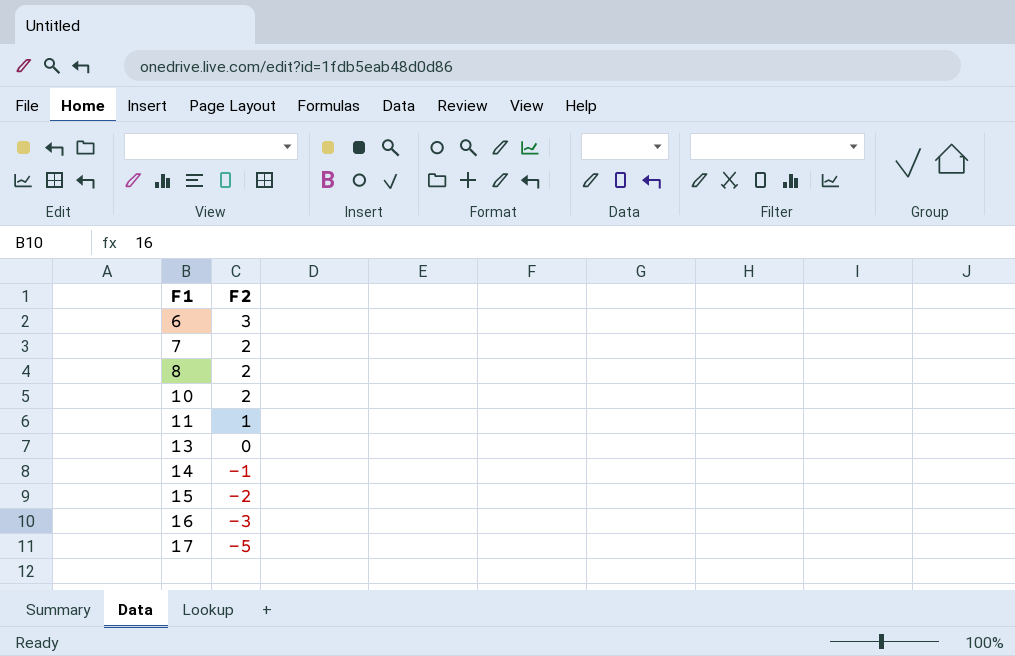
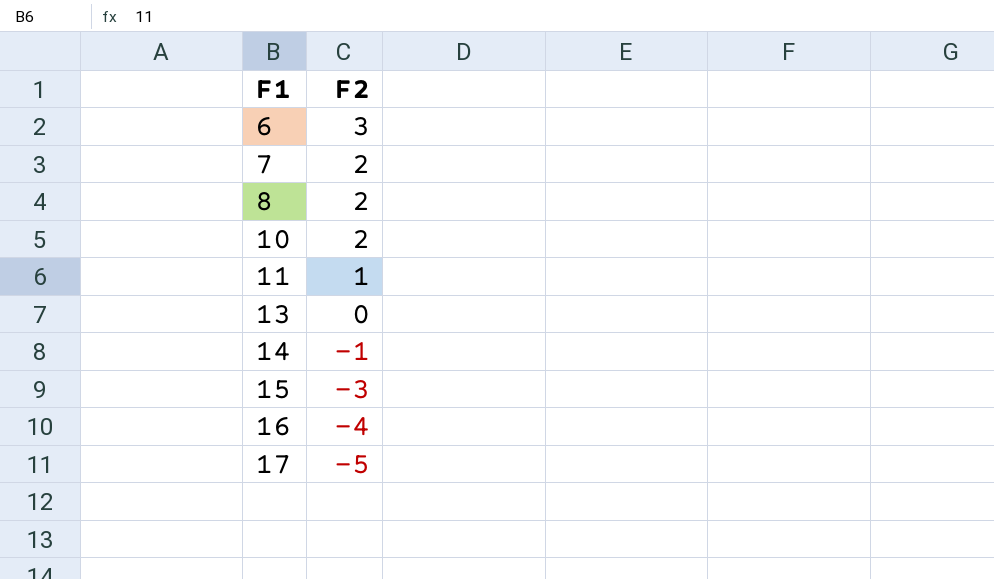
15 | F2: -2 -> -3
16 | F2: -3 -> -4

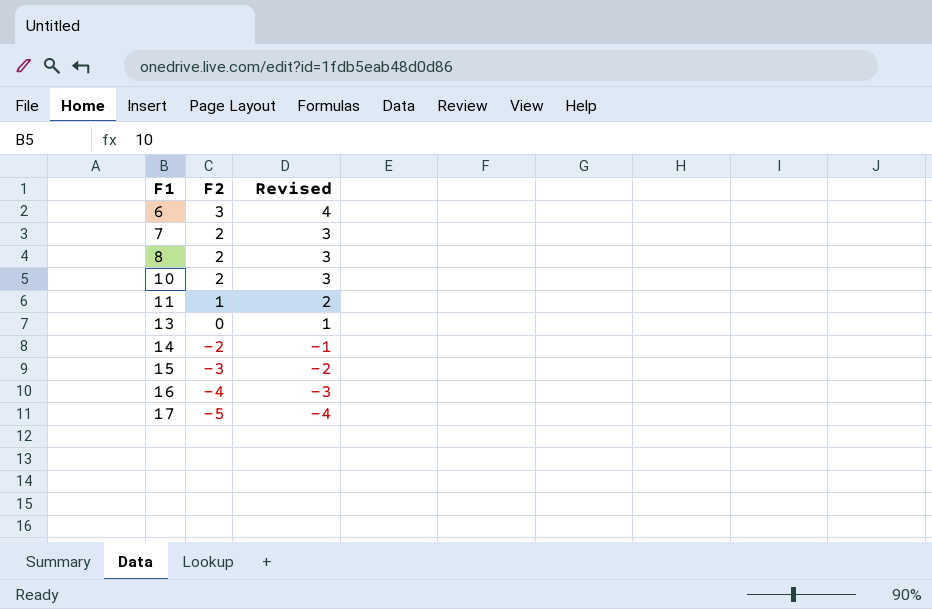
column Revised | formula: none -> [F2] + 1
14 | F2: -1 -> -2

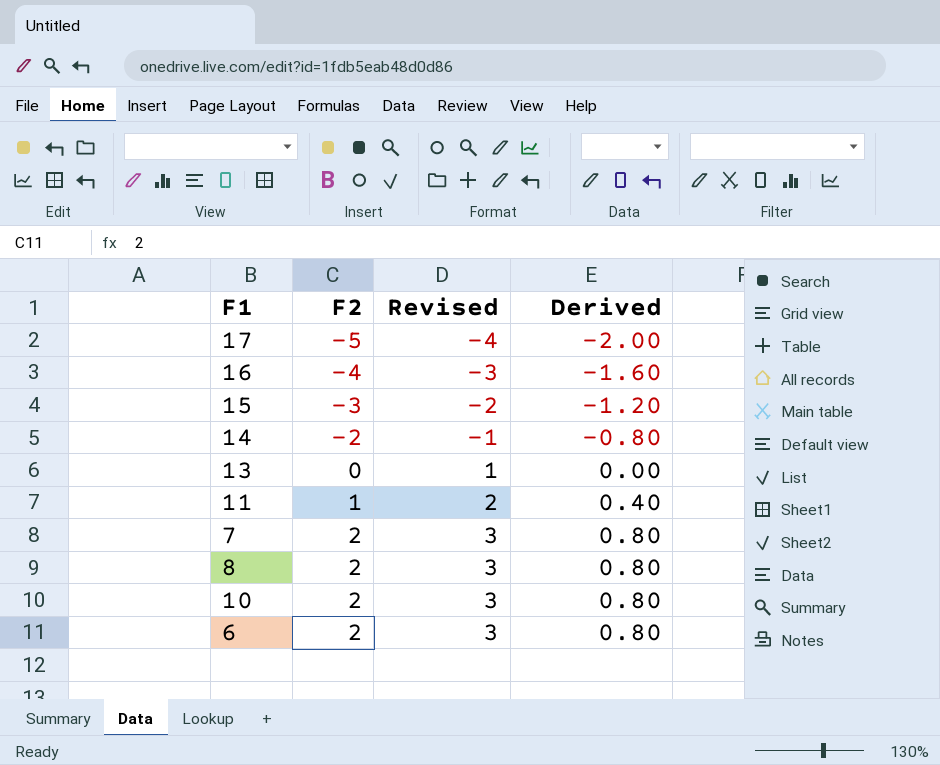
row order: F1 ascending -> F2 ascending
column Derived | formula: none -> [F2] * 0.4
6 | F2: 3 -> 2
6 | Revised: 4 -> 3

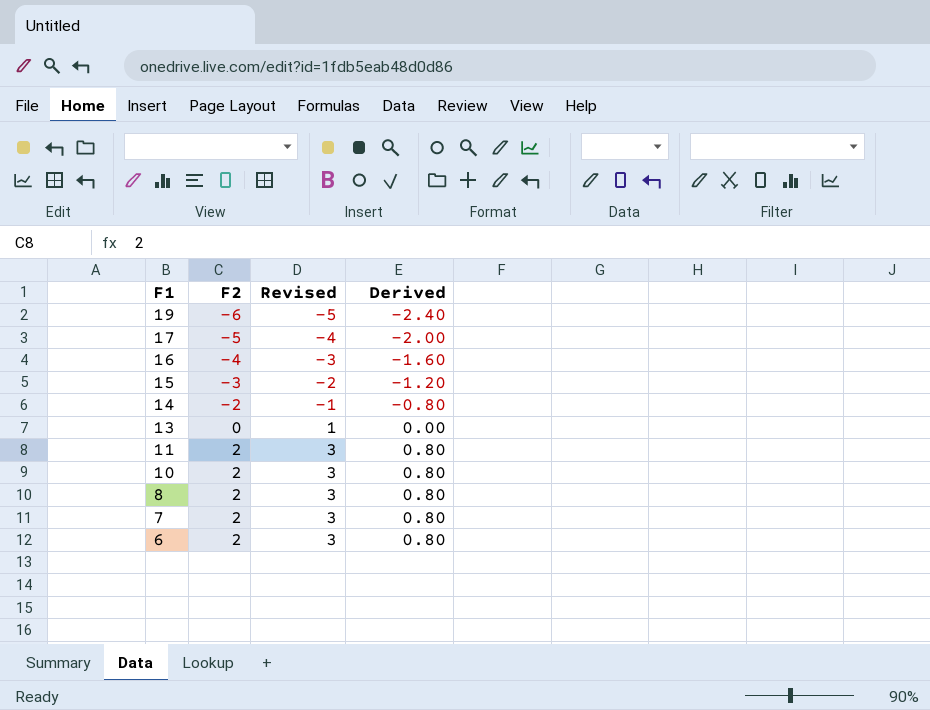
row order: F2 ascending -> F1 descending
row 19: none -> -6 | -5 | -2.40
11 | F2: 1 -> 2
11 | Revised: 2 -> 3
11 | Derived: 0.40 -> 0.80

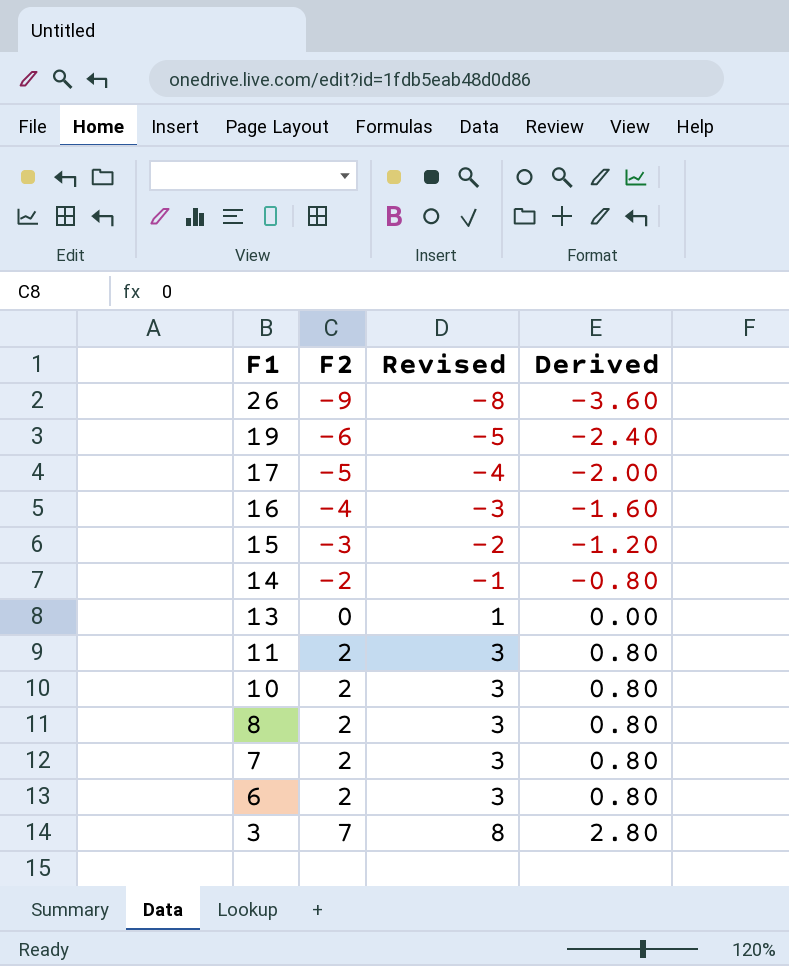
row 26: none -> -9 | -8 | -3.60
row 3: none -> 7 | 8 | 2.80

